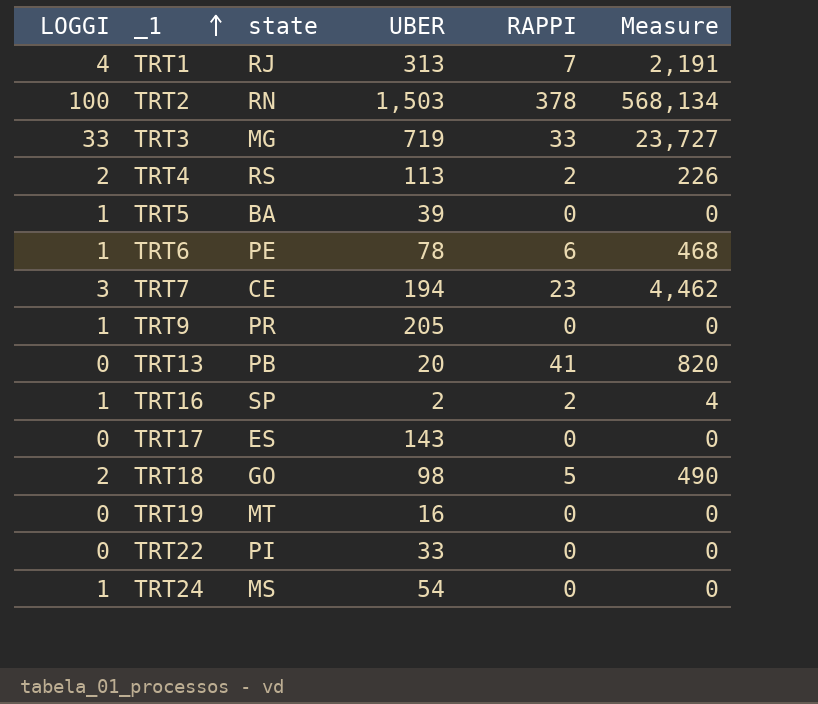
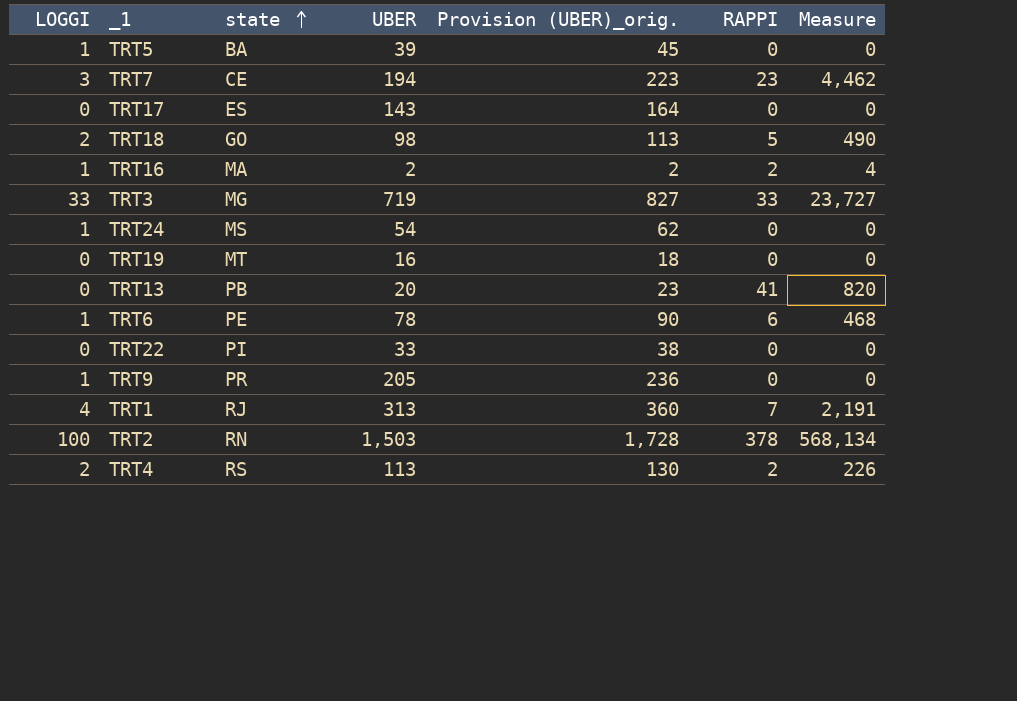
row order: _1 ascending -> state ascending
column Provision (UBER)_orig. | formula: none -> [UBER] * 1.15
TRT16 | state: SP -> MA

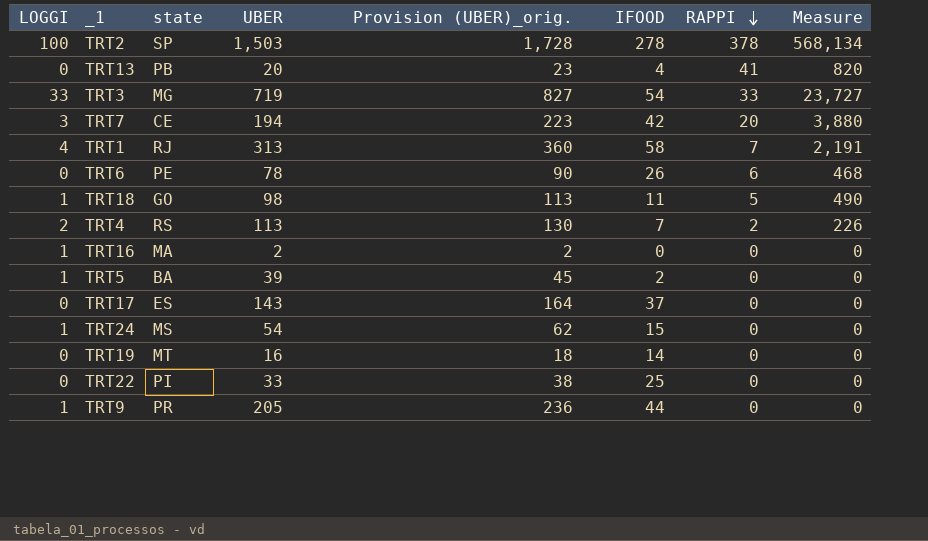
row order: state ascending -> RAPPI descending
column IFOOD | position: none -> 6
TRT2 | state: RN -> SP
TRT7 | RAPPI: 23 -> 20
TRT7 | Measure: 4,462 -> 3,880
TRT6 | LOGGI: 1 -> 0
TRT18 | LOGGI: 2 -> 1
TRT16 | RAPPI: 2 -> 0
TRT16 | Measure: 4 -> 0

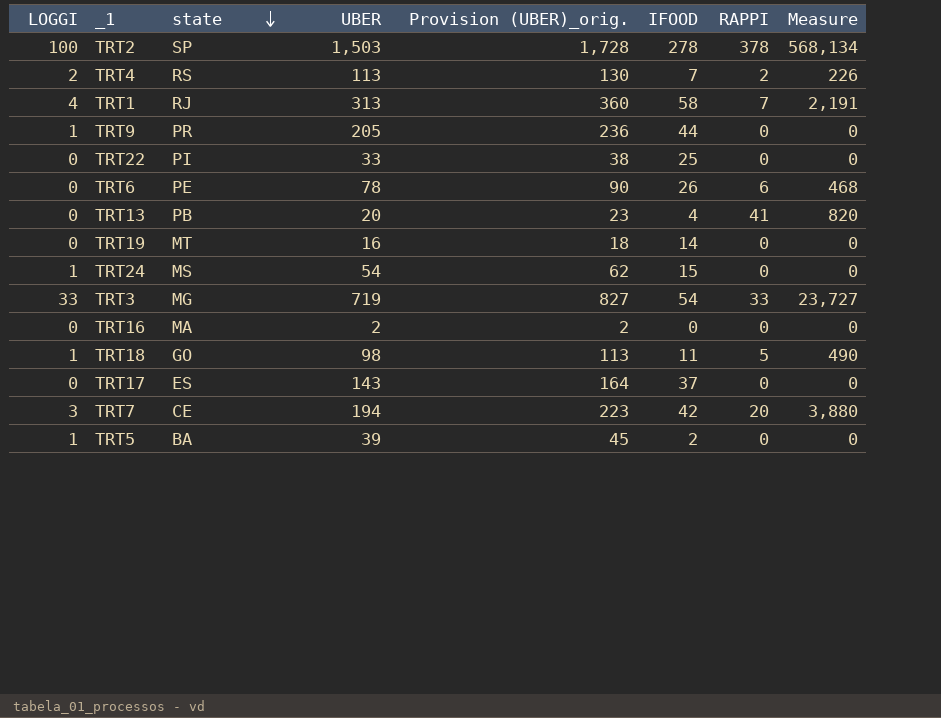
row order: RAPPI descending -> state descending
TRT16 | LOGGI: 1 -> 0

